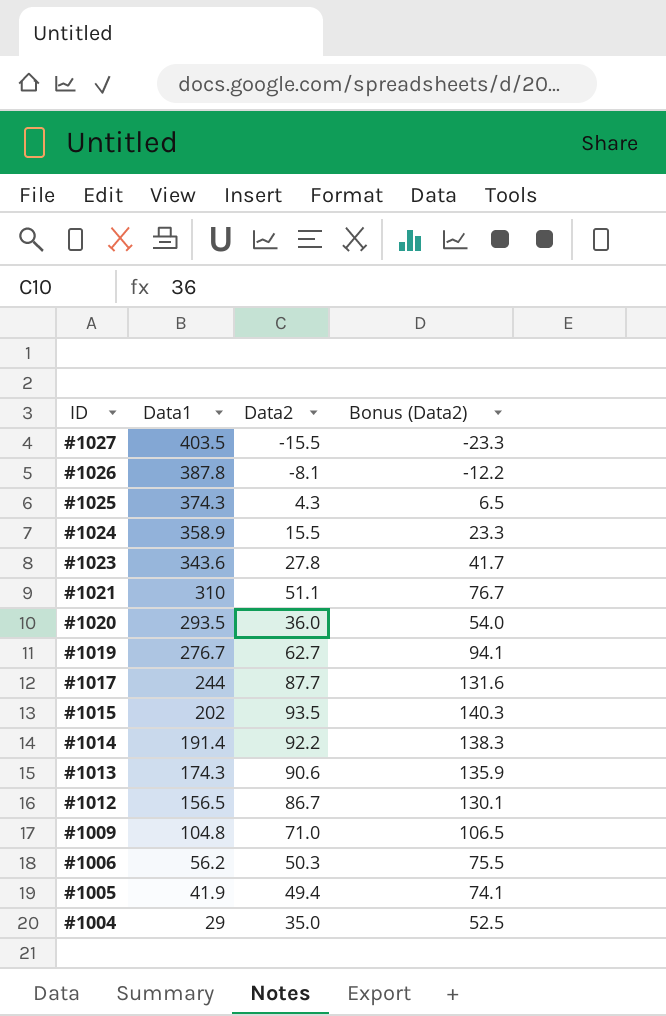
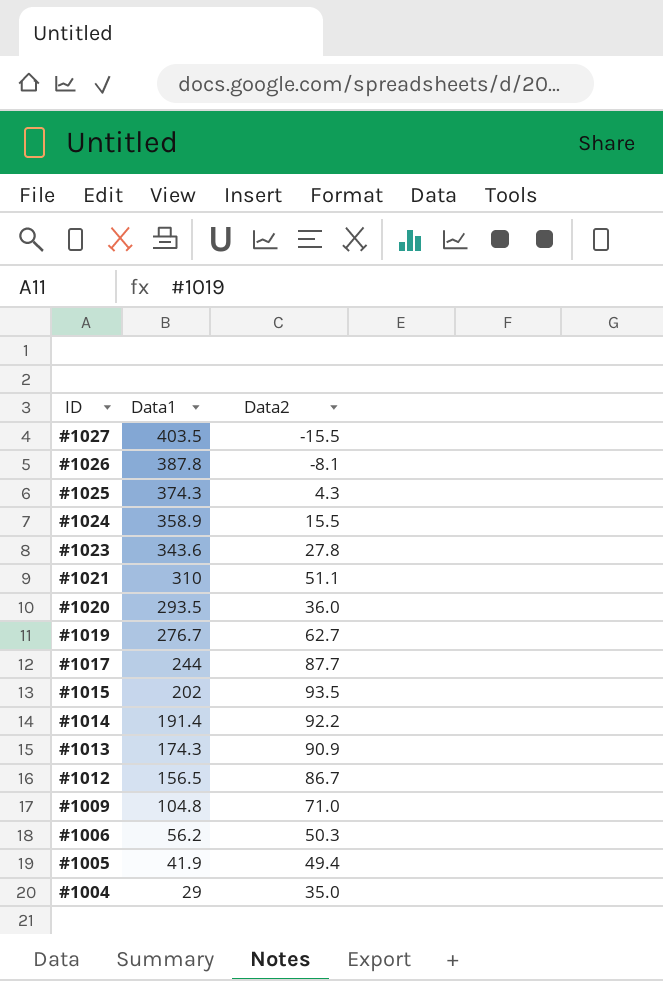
column Bonus (Data2) | formula: [Data2] * 1.5 -> none
#1013 | Data2: 90.6 -> 90.9

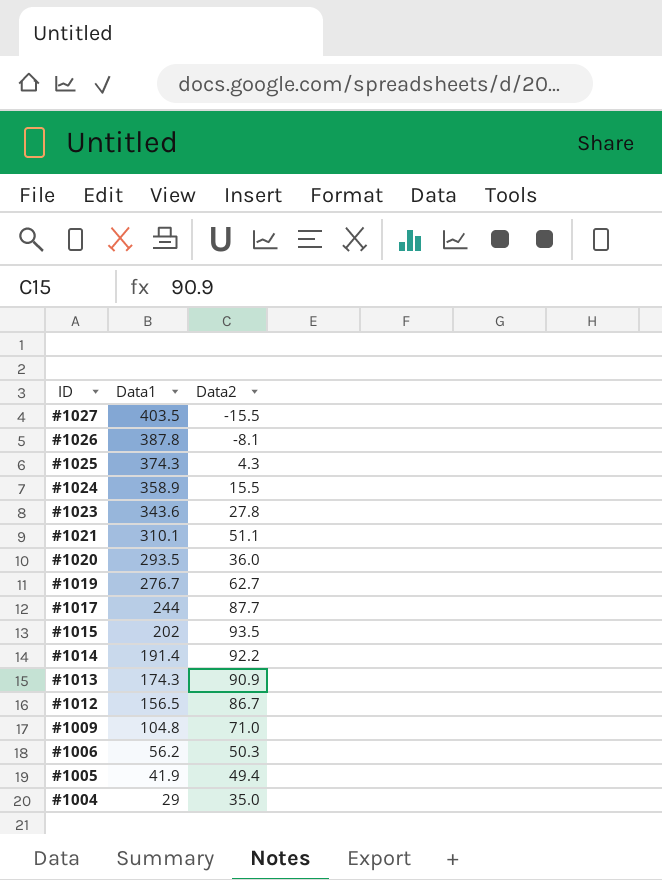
#1021 | Data1: 310 -> 310.1

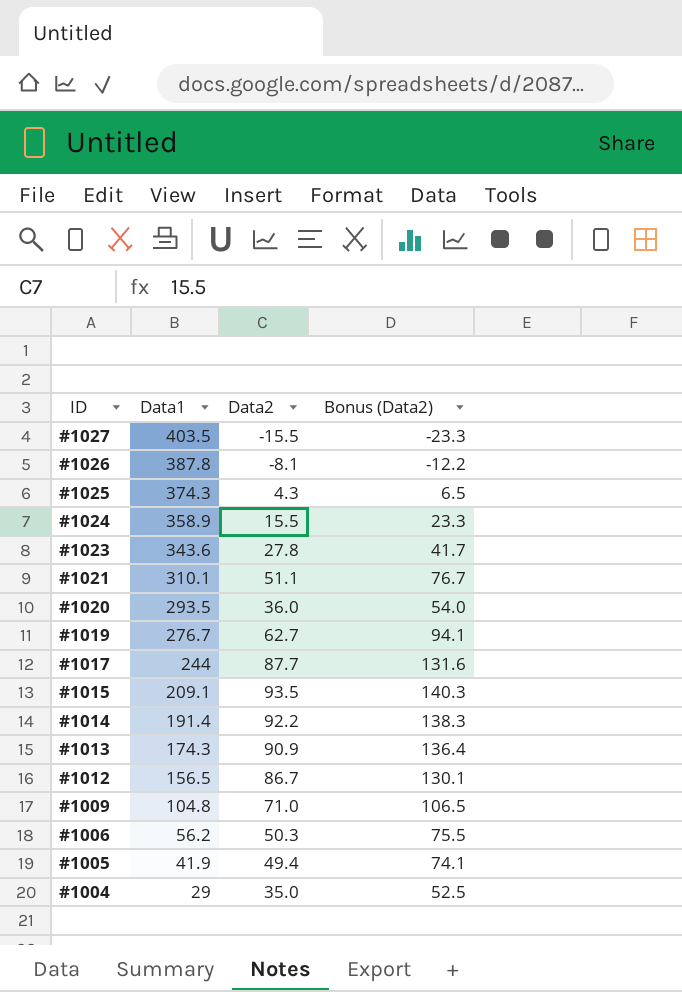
column Bonus (Data2) | formula: none -> [Data2] * 1.5
#1015 | Data1: 202 -> 209.1

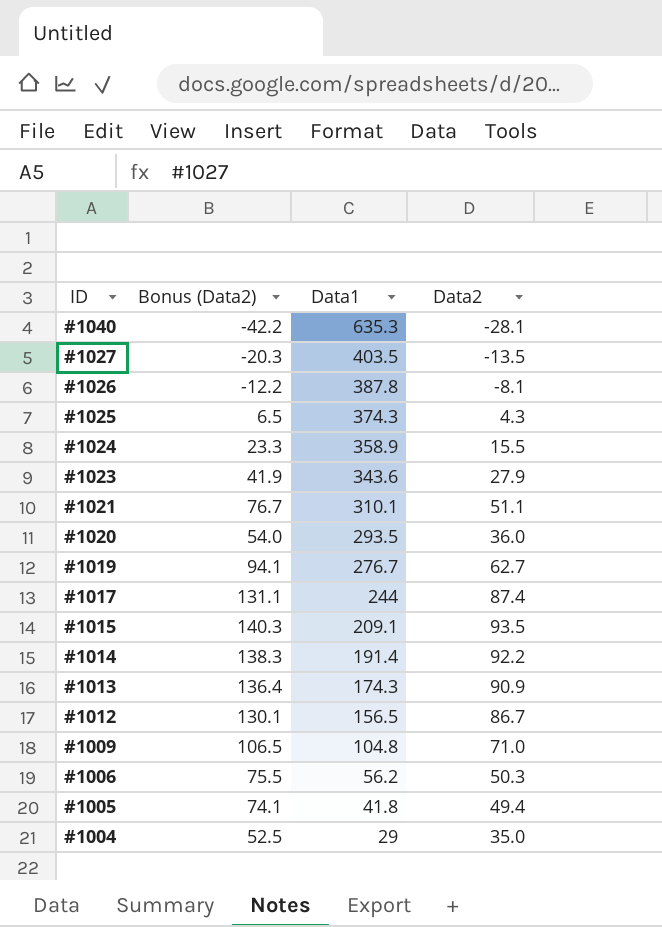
column Bonus (Data2) | position: 4 -> 2
row #1040: none -> -42.2 | 635.3 | -28.1
#1027 | Bonus (Data2): -23.3 -> -20.3
#1027 | Data2: -15.5 -> -13.5
#1023 | Bonus (Data2): 41.7 -> 41.9
#1023 | Data2: 27.8 -> 27.9
#1017 | Bonus (Data2): 131.6 -> 131.1
#1017 | Data2: 87.7 -> 87.4
#1005 | Data1: 41.9 -> 41.8

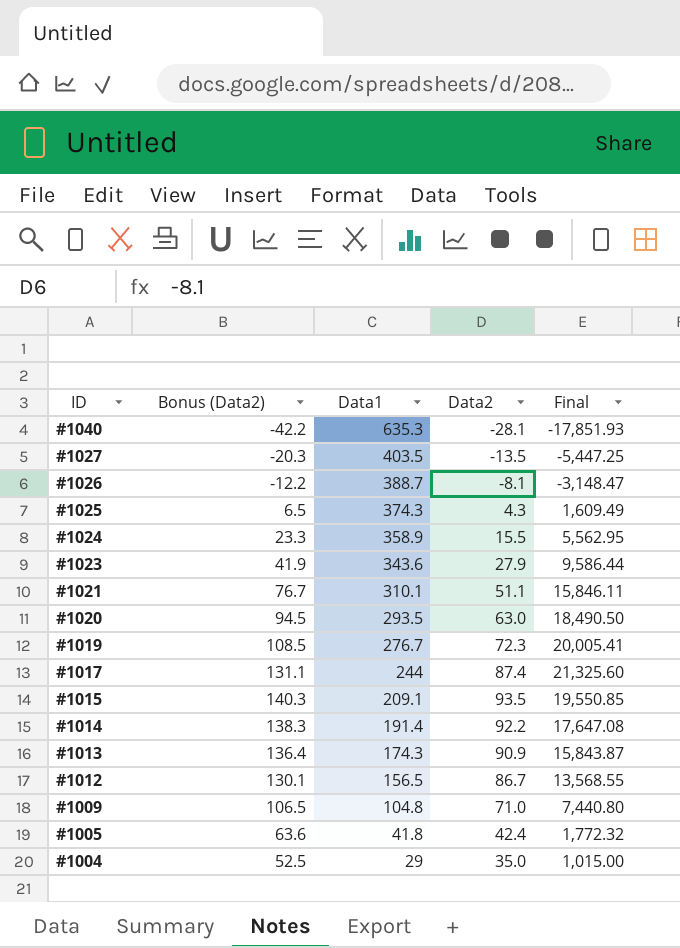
column Final | formula: none -> [Data1] * [Data2]
row #1006: 75.5 | 56.2 | 50.3 -> none
#1026 | Data1: 387.8 -> 388.7
#1020 | Bonus (Data2): 54.0 -> 94.5
#1020 | Data2: 36.0 -> 63.0
#1019 | Bonus (Data2): 94.1 -> 108.5
#1019 | Data2: 62.7 -> 72.3
#1005 | Bonus (Data2): 74.1 -> 63.6
#1005 | Data2: 49.4 -> 42.4

